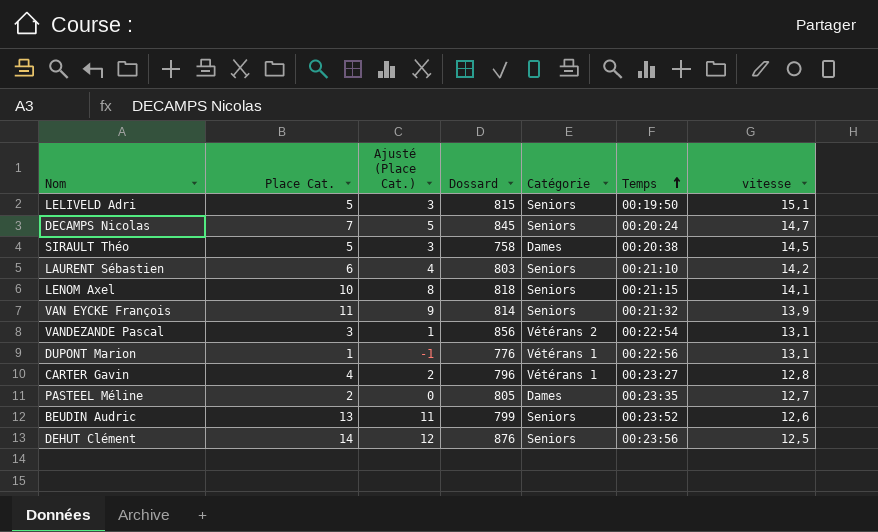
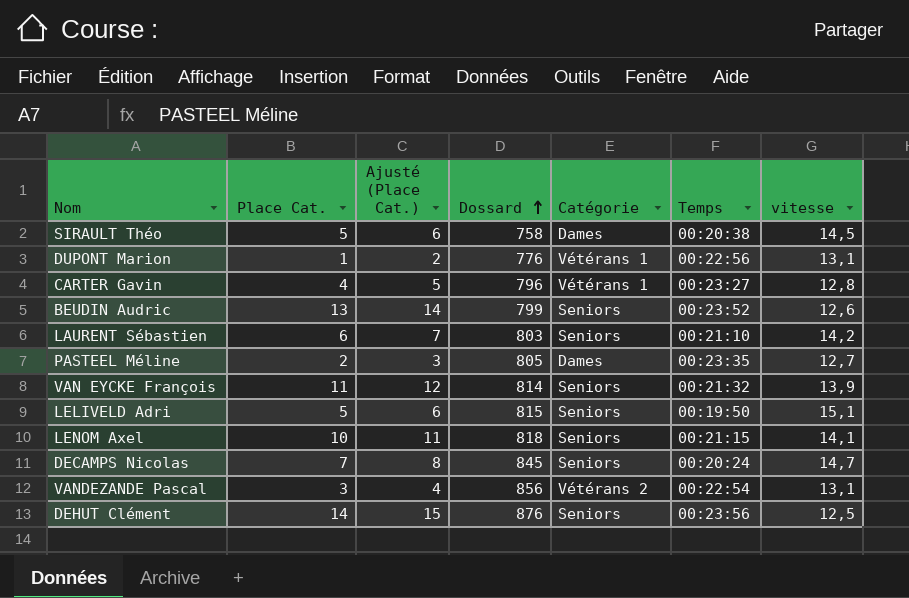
row order: Temps ascending -> Dossard ascending
column Ajusté (Place Cat.) | formula: [Place Cat.] - 2 -> [Place Cat.] + 1

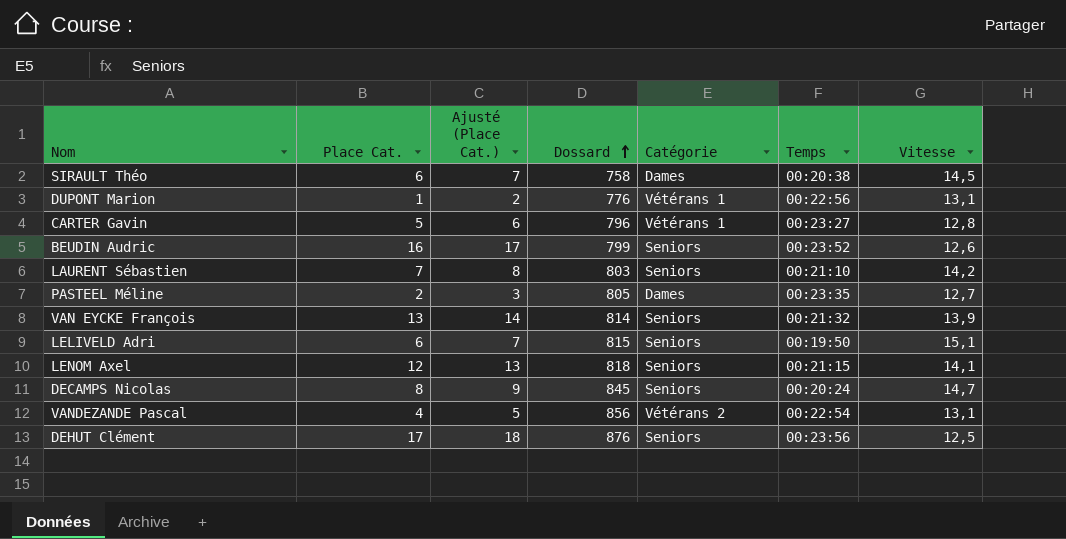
column name: vitesse -> Vitesse
SIRAULT Théo | Place Cat.: 5 -> 6
SIRAULT Théo | Ajusté (Place Cat.): 6 -> 7
CARTER Gavin | Place Cat.: 4 -> 5
CARTER Gavin | Ajusté (Place Cat.): 5 -> 6
BEUDIN Audric | Place Cat.: 13 -> 16
BEUDIN Audric | Ajusté (Place Cat.): 14 -> 17
LAURENT Sébastien | Place Cat.: 6 -> 7
LAURENT Sébastien | Ajusté (Place Cat.): 7 -> 8
VAN EYCKE François | Place Cat.: 11 -> 13
VAN EYCKE François | Ajusté (Place Cat.): 12 -> 14
LELIVELD Adri | Place Cat.: 5 -> 6
LELIVELD Adri | Ajusté (Place Cat.): 6 -> 7
LENOM Axel | Place Cat.: 10 -> 12
LENOM Axel | Ajusté (Place Cat.): 11 -> 13
DECAMPS Nicolas | Place Cat.: 7 -> 8
DECAMPS Nicolas | Ajusté (Place Cat.): 8 -> 9
VANDEZANDE Pascal | Place Cat.: 3 -> 4
VANDEZANDE Pascal | Ajusté (Place Cat.): 4 -> 5
DEHUT Clément | Place Cat.: 14 -> 17
DEHUT Clément | Ajusté (Place Cat.): 15 -> 18

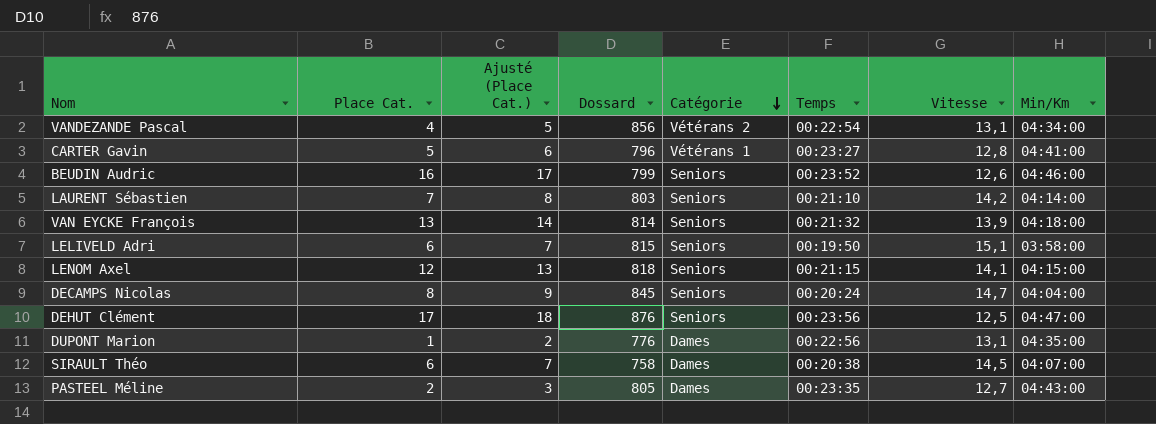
row order: Dossard ascending -> Catégorie descending
column Min/Km | position: none -> 8
DUPONT Marion | Catégorie: Vétérans 1 -> Dames

